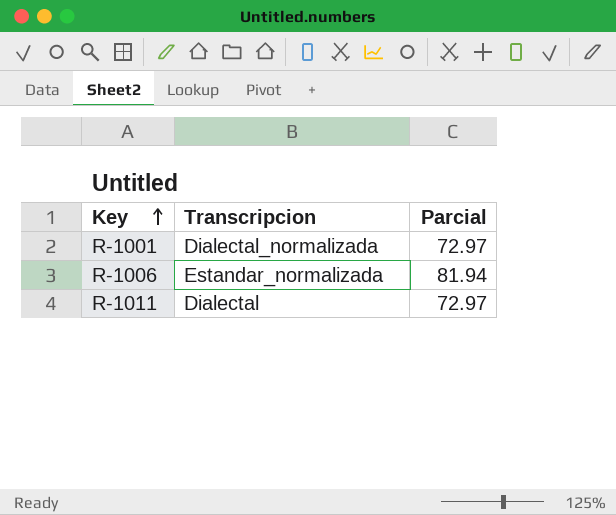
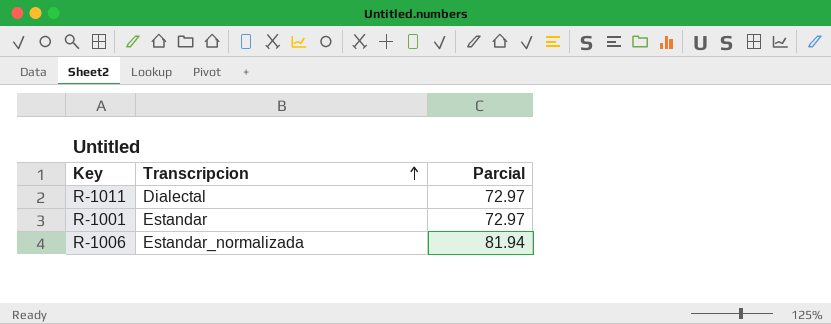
row order: Key ascending -> Transcripcion ascending
R-1001 | Transcripcion: Dialectal_normalizada -> Estandar

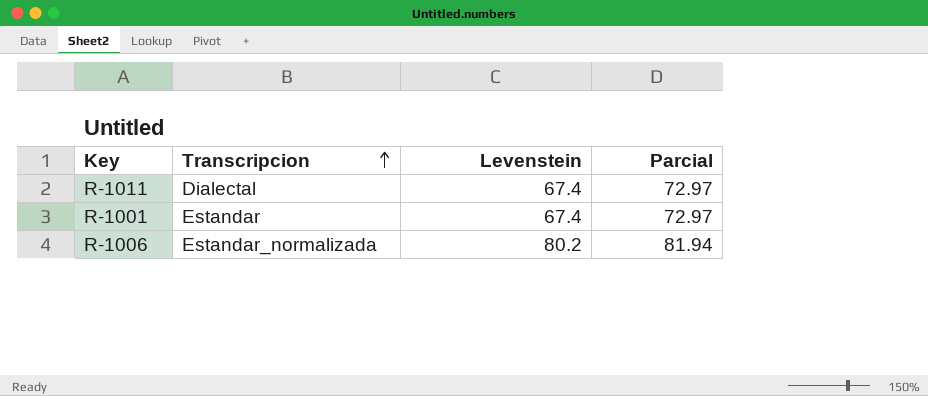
column Levenstein | position: none -> 3

